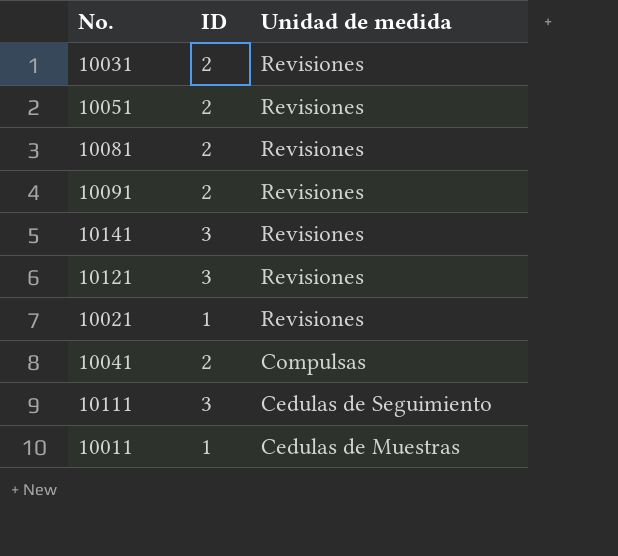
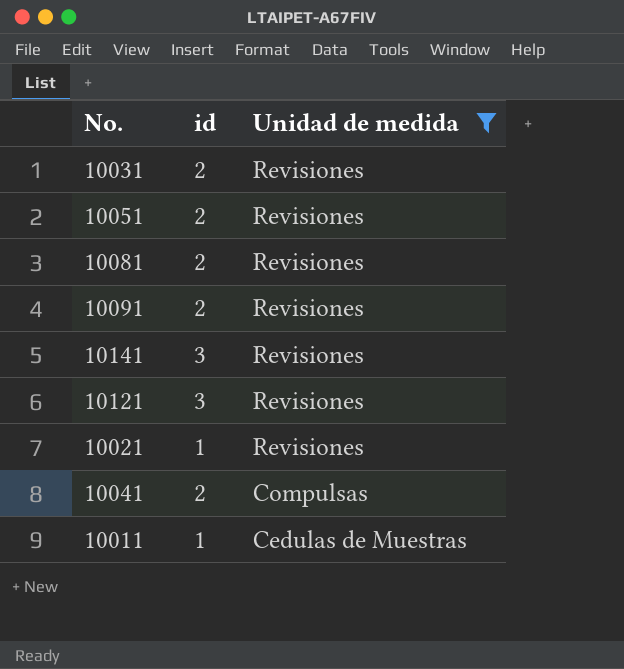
filter: none -> Unidad de medida != Cedulas de Seguimiento
column name: ID -> id

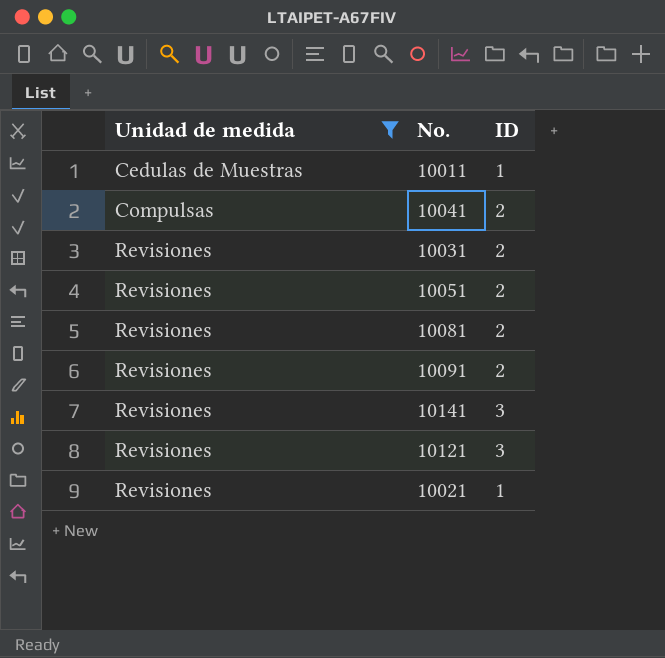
row order: Unidad de medida descending -> Unidad de medida ascending
column Unidad de medida | position: 3 -> 1
column name: id -> ID

